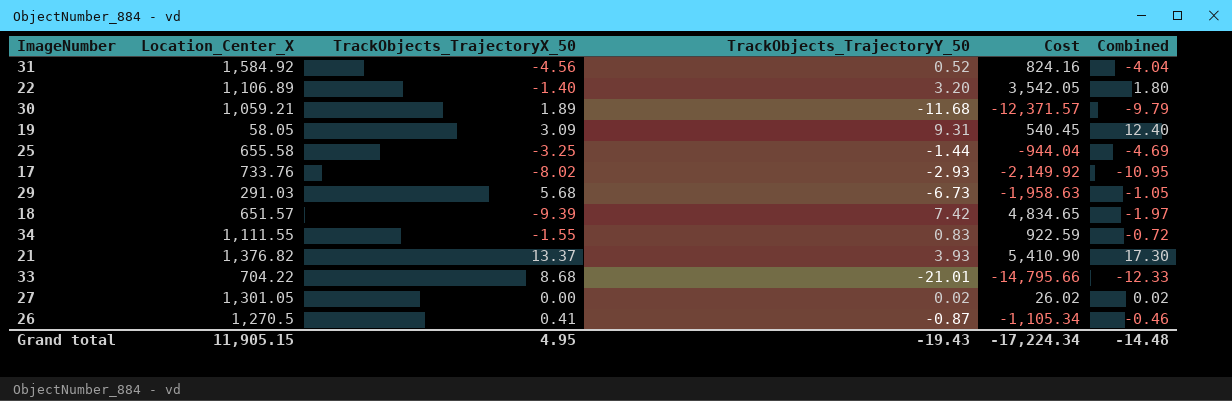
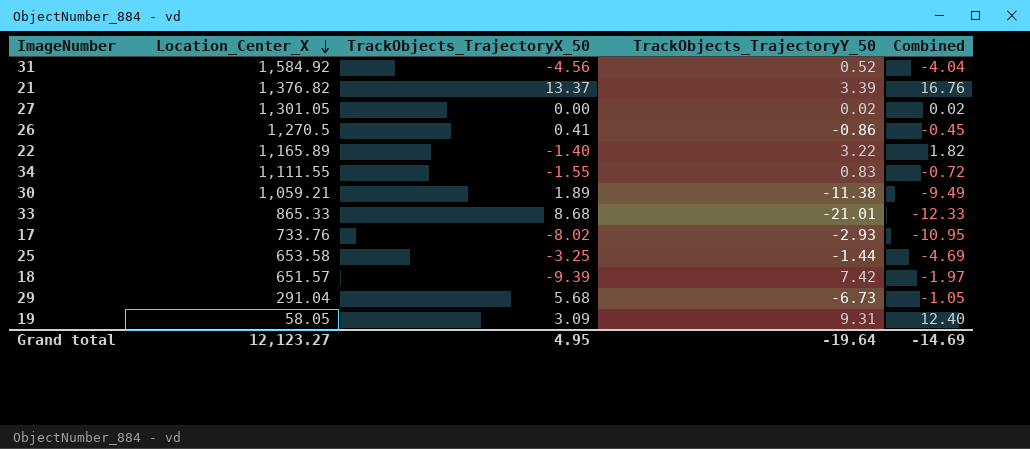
row order: none -> Location_Center_X descending
column Cost | formula: [Location_Center_X] * [TrackObjects_TrajectoryY_50] -> none
21 | TrackObjects_TrajectoryY_50: 3.93 -> 3.39
21 | Combined: 17.30 -> 16.76
26 | TrackObjects_TrajectoryY_50: -0.87 -> -0.86
26 | Combined: -0.46 -> -0.45
22 | Location_Center_X: 1,106.89 -> 1,165.89
22 | TrackObjects_TrajectoryY_50: 3.20 -> 3.22
22 | Combined: 1.80 -> 1.82
30 | TrackObjects_TrajectoryY_50: -11.68 -> -11.38
30 | Combined: -9.79 -> -9.49
33 | Location_Center_X: 704.22 -> 865.33
25 | Location_Center_X: 655.58 -> 653.58
29 | Location_Center_X: 291.03 -> 291.04
Grand total | Location_Center_X: 11,905.15 -> 12,123.27
Grand total | TrackObjects_TrajectoryY_50: -19.43 -> -19.64
Grand total | Combined: -14.48 -> -14.69

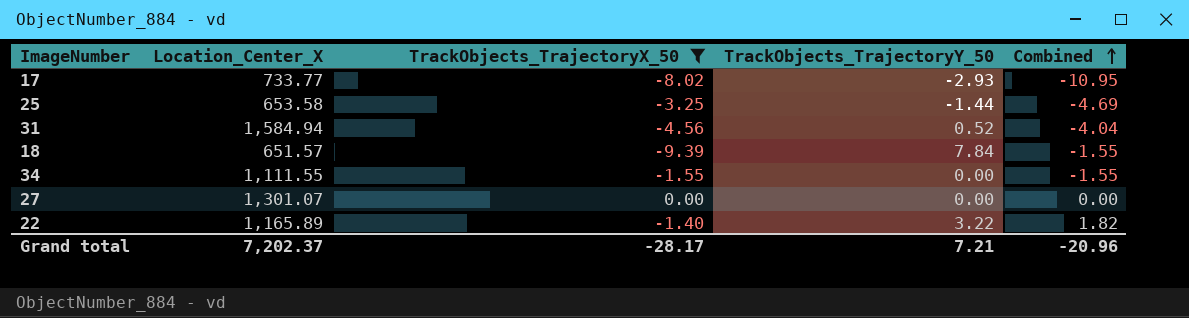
filter: none -> TrackObjects_TrajectoryX_50 <= 0.00
row order: Location_Center_X descending -> Combined ascending
17 | Location_Center_X: 733.76 -> 733.77
31 | Location_Center_X: 1,584.92 -> 1,584.94
18 | TrackObjects_TrajectoryY_50: 7.42 -> 7.84
18 | Combined: -1.97 -> -1.55
34 | TrackObjects_TrajectoryY_50: 0.83 -> 0.00
34 | Combined: -0.72 -> -1.55
27 | Location_Center_X: 1,301.05 -> 1,301.07
27 | TrackObjects_TrajectoryY_50: 0.02 -> 0.00
27 | Combined: 0.02 -> 0.00
Grand total | Location_Center_X: 12,123.27 -> 7,202.37
Grand total | TrackObjects_TrajectoryX_50: 4.95 -> -28.17
Grand total | TrackObjects_TrajectoryY_50: -19.64 -> 7.21
Grand total | Combined: -14.69 -> -20.96

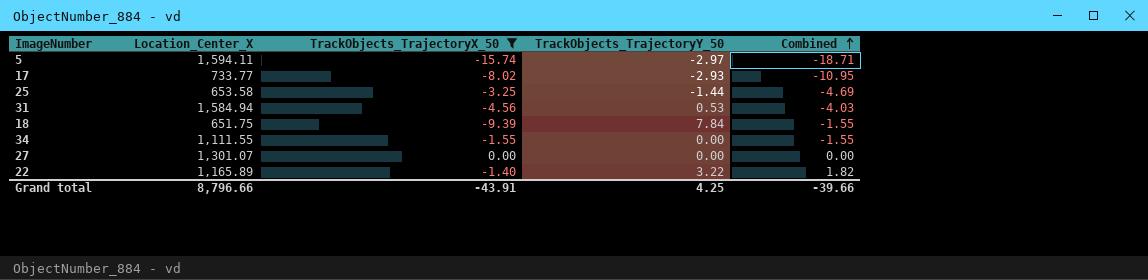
row 5: none -> 1,594.11 | -15.74 | -2.97 | -18.71
31 | TrackObjects_TrajectoryY_50: 0.52 -> 0.53
31 | Combined: -4.04 -> -4.03
18 | Location_Center_X: 651.57 -> 651.75
Grand total | Location_Center_X: 7,202.37 -> 8,796.66
Grand total | TrackObjects_TrajectoryX_50: -28.17 -> -43.91
Grand total | TrackObjects_TrajectoryY_50: 7.21 -> 4.25
Grand total | Combined: -20.96 -> -39.66

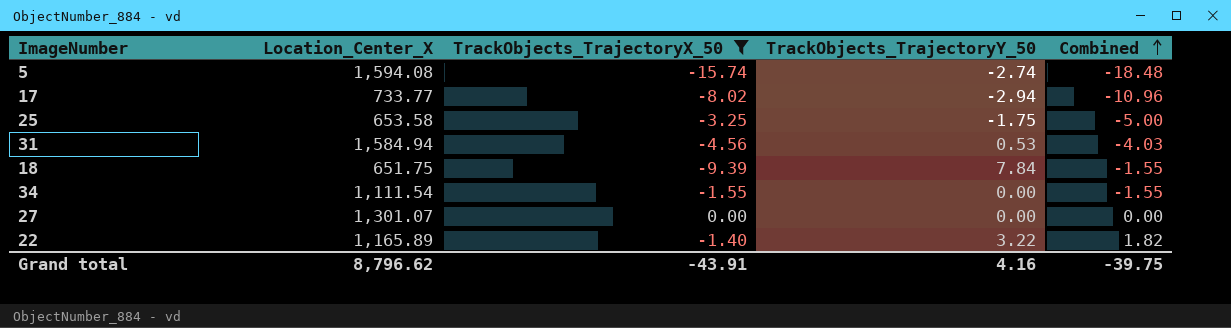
5 | Location_Center_X: 1,594.11 -> 1,594.08
5 | TrackObjects_TrajectoryY_50: -2.97 -> -2.74
5 | Combined: -18.71 -> -18.48
17 | TrackObjects_TrajectoryY_50: -2.93 -> -2.94
17 | Combined: -10.95 -> -10.96
25 | TrackObjects_TrajectoryY_50: -1.44 -> -1.75
25 | Combined: -4.69 -> -5.00
34 | Location_Center_X: 1,111.55 -> 1,111.54
Grand total | Location_Center_X: 8,796.66 -> 8,796.62
Grand total | TrackObjects_TrajectoryY_50: 4.25 -> 4.16
Grand total | Combined: -39.66 -> -39.75

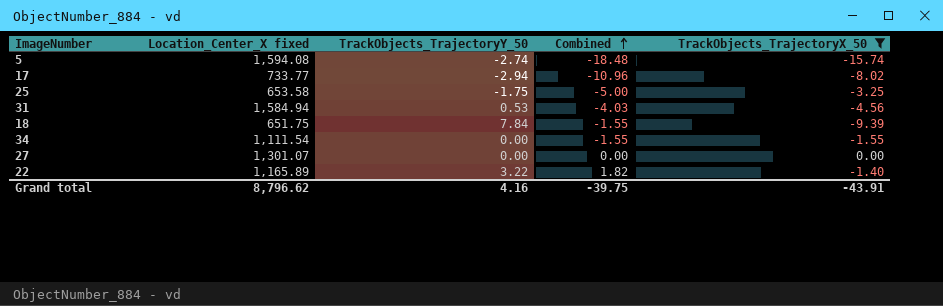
column name: Location_Center_X -> Location_Center_X fixed
column TrackObjects_TrajectoryX_50 | position: 3 -> 5

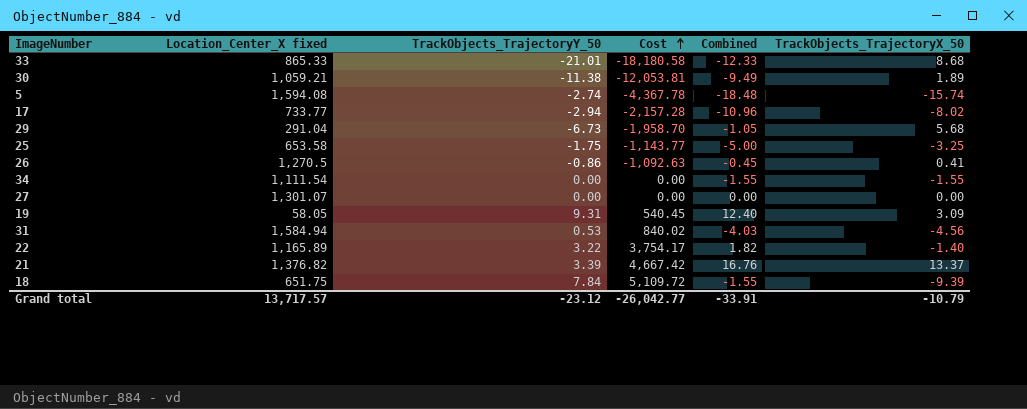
filter: TrackObjects_TrajectoryX_50 <= 0.00 -> none
row order: Combined ascending -> Cost ascending
column Cost | formula: none -> [Location_Center_X fixed] * [TrackObjects_TrajectoryY_50]
Grand total | Location_Center_X fixed: 8,796.62 -> 13,717.57
Grand total | TrackObjects_TrajectoryY_50: 4.16 -> -23.12
Grand total | Combined: -39.75 -> -33.91
Grand total | TrackObjects_TrajectoryX_50: -43.91 -> -10.79

